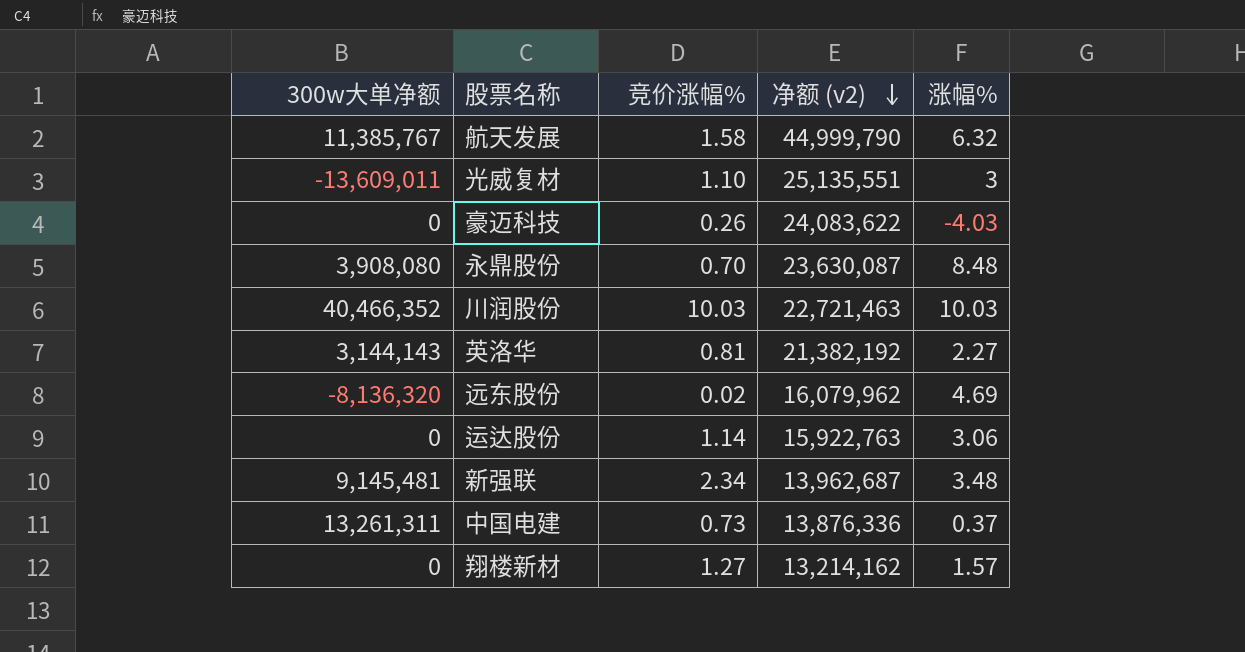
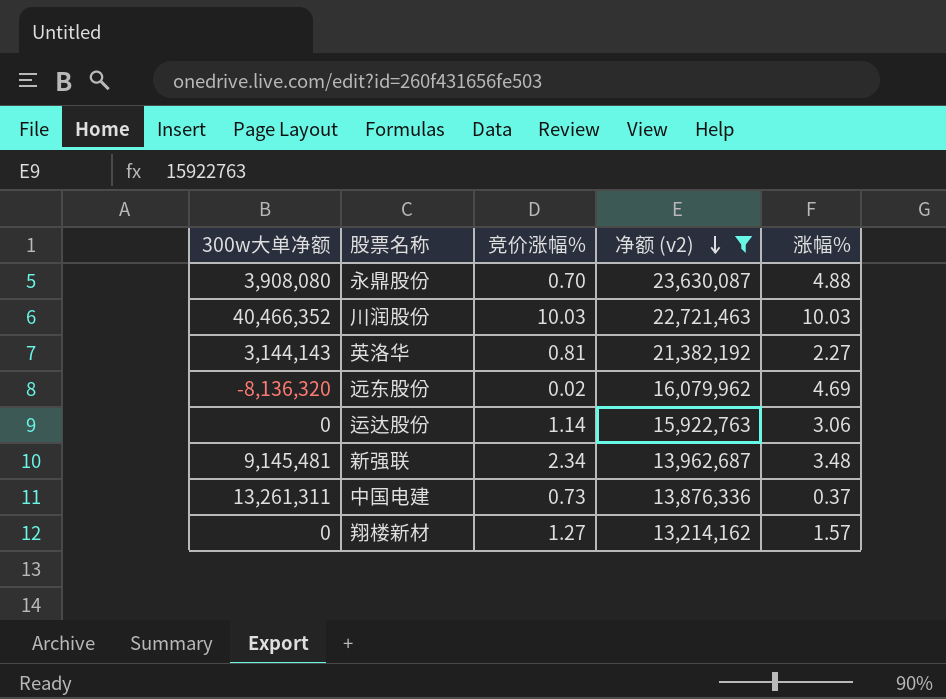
filter: none -> 净额 (v2) <= 23,630,087
永鼎股份 | 涨幅%: 8.48 -> 4.88

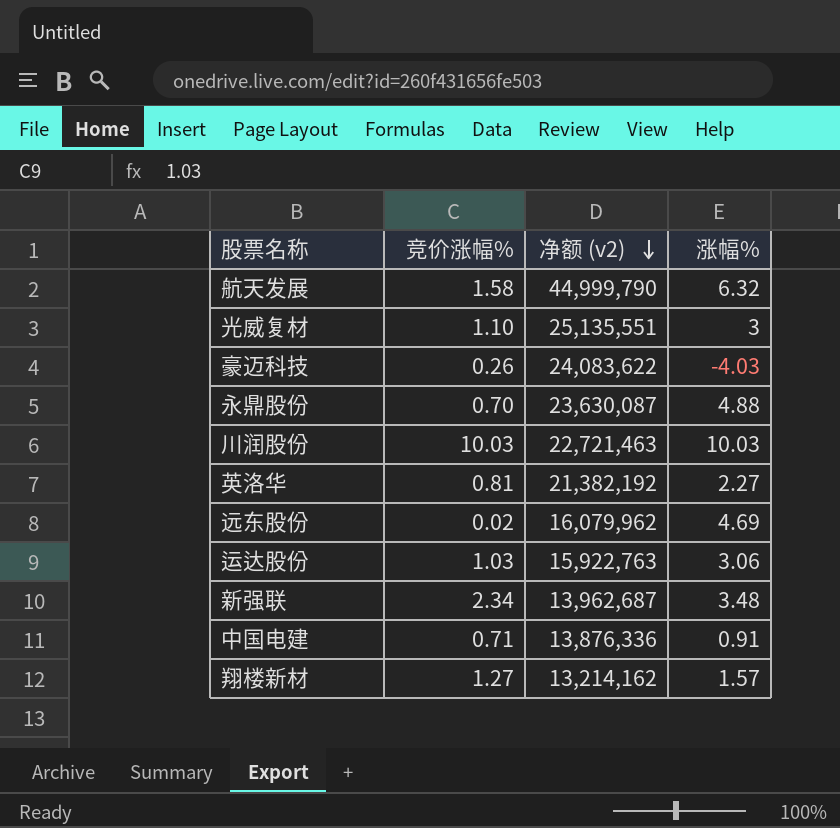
filter: 净额 (v2) <= 23,630,087 -> none
column 300w大单净额 | position: 1 -> none
运达股份 | 竞价涨幅%: 1.14 -> 1.03
中国电建 | 竞价涨幅%: 0.73 -> 0.71
中国电建 | 涨幅%: 0.37 -> 0.91

